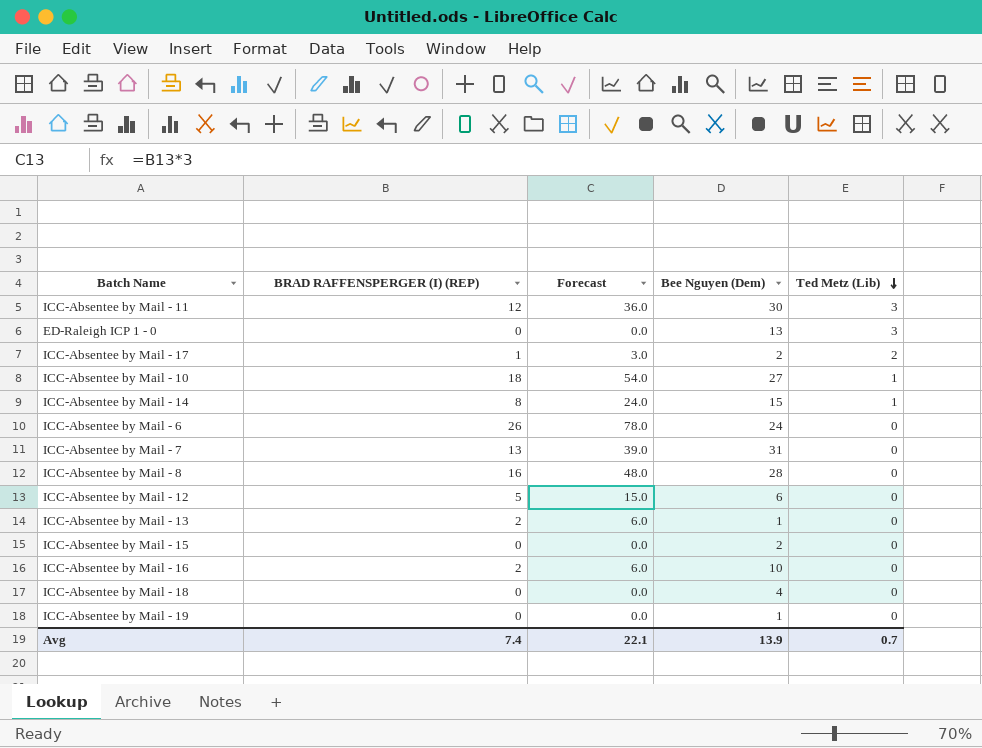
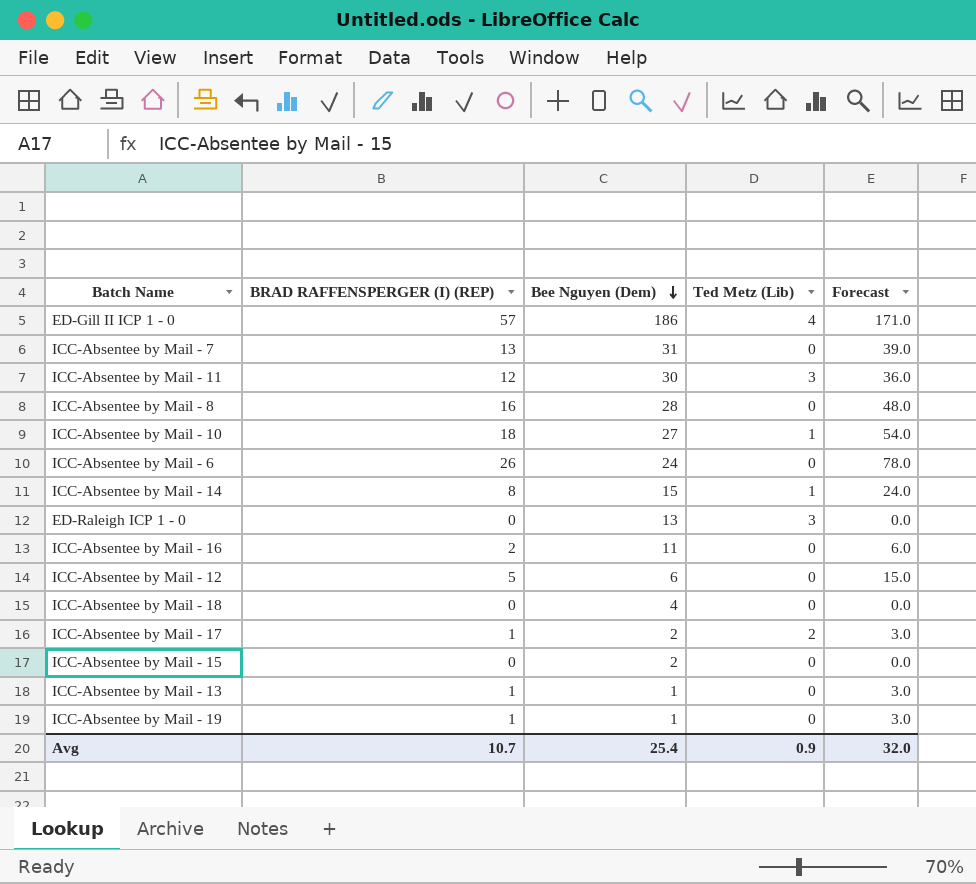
row order: Ted Metz (Lib) descending -> Bee Nguyen (Dem) descending
column Forecast | position: 3 -> 5
row ED-Gill II ICP 1 - 0: none -> 57 | 186 | 4 | 171.0
ICC-Absentee by Mail - 16 | Bee Nguyen (Dem): 10 -> 11
ICC-Absentee by Mail - 13 | BRAD RAFFENSPERGER (I) (REP): 2 -> 1
ICC-Absentee by Mail - 13 | Forecast: 6.0 -> 3.0
ICC-Absentee by Mail - 19 | BRAD RAFFENSPERGER (I) (REP): 0 -> 1
ICC-Absentee by Mail - 19 | Forecast: 0.0 -> 3.0
Avg | BRAD RAFFENSPERGER (I) (REP): 7.4 -> 10.7
Avg | Bee Nguyen (Dem): 13.9 -> 25.4
Avg | Ted Metz (Lib): 0.7 -> 0.9
Avg | Forecast: 22.1 -> 32.0

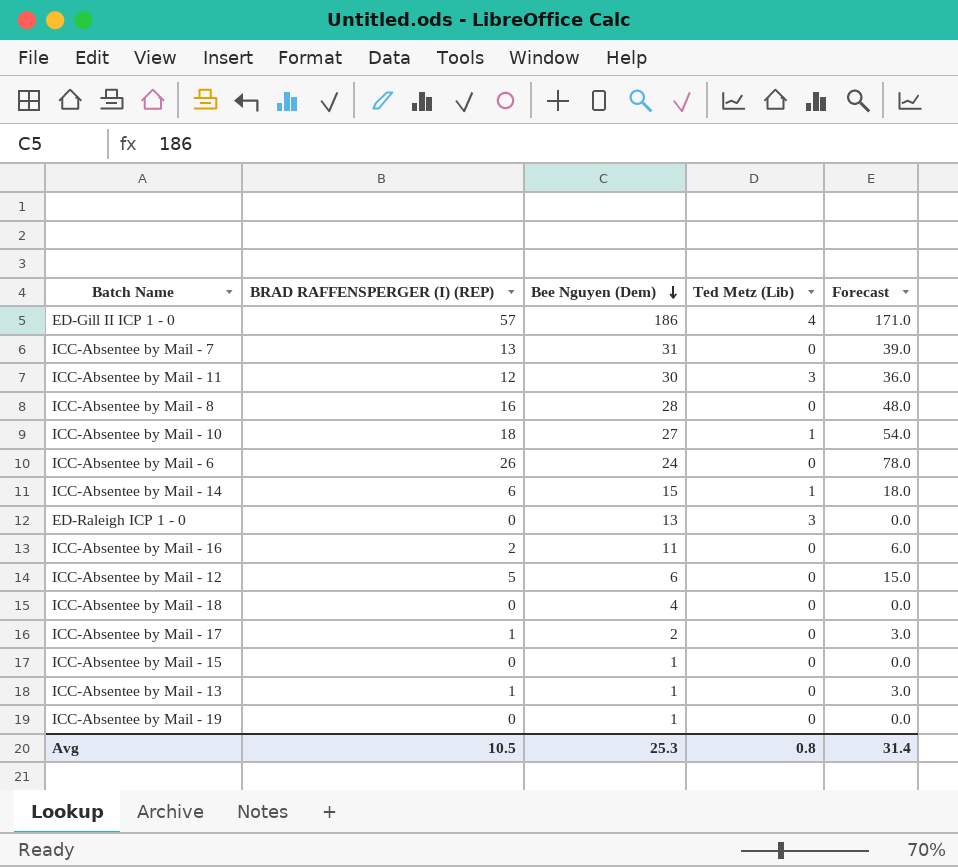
ICC-Absentee by Mail - 14 | BRAD RAFFENSPERGER (I) (REP): 8 -> 6
ICC-Absentee by Mail - 14 | Forecast: 24.0 -> 18.0
ICC-Absentee by Mail - 17 | Ted Metz (Lib): 2 -> 0
ICC-Absentee by Mail - 15 | Bee Nguyen (Dem): 2 -> 1
ICC-Absentee by Mail - 19 | BRAD RAFFENSPERGER (I) (REP): 1 -> 0
ICC-Absentee by Mail - 19 | Forecast: 3.0 -> 0.0
Avg | BRAD RAFFENSPERGER (I) (REP): 10.7 -> 10.5
Avg | Bee Nguyen (Dem): 25.4 -> 25.3
Avg | Ted Metz (Lib): 0.9 -> 0.8
Avg | Forecast: 32.0 -> 31.4

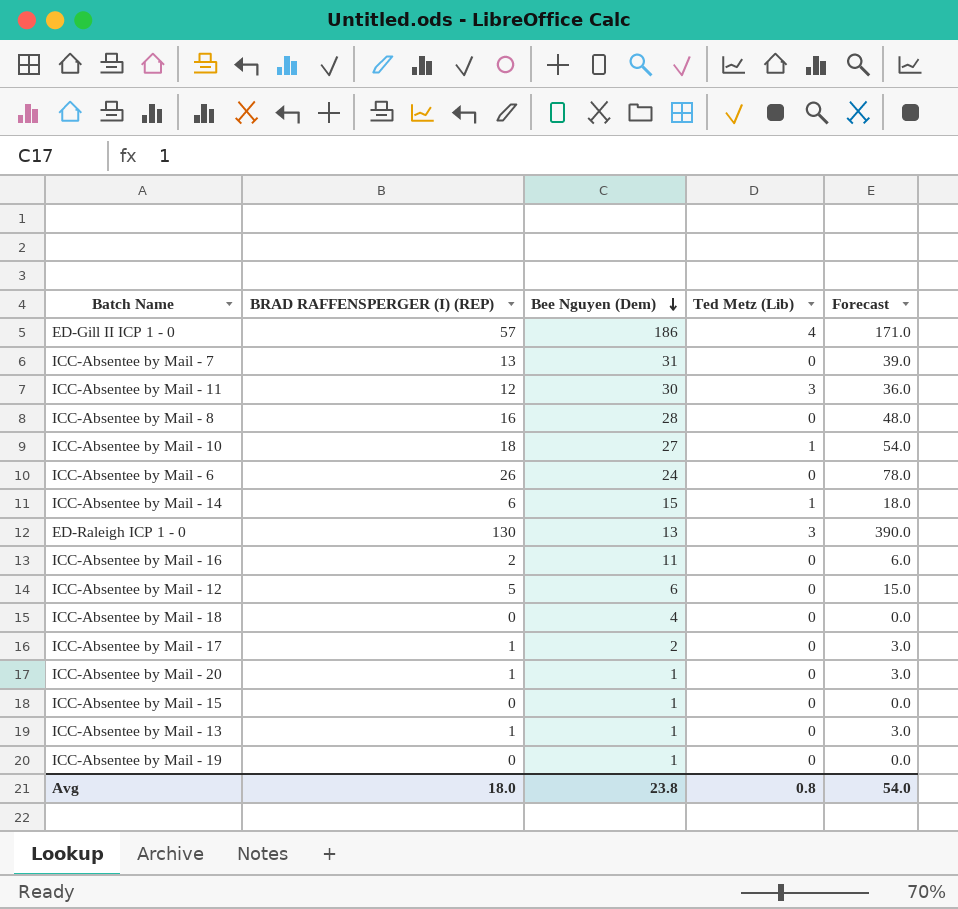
ED-Raleigh ICP 1 - 0 | BRAD RAFFENSPERGER (I) (REP): 0 -> 130
ED-Raleigh ICP 1 - 0 | Forecast: 0.0 -> 390.0
row ICC-Absentee by Mail - 20: none -> 1 | 1 | 0 | 3.0
Avg | BRAD RAFFENSPERGER (I) (REP): 10.5 -> 18.0
Avg | Bee Nguyen (Dem): 25.3 -> 23.8
Avg | Forecast: 31.4 -> 54.0

